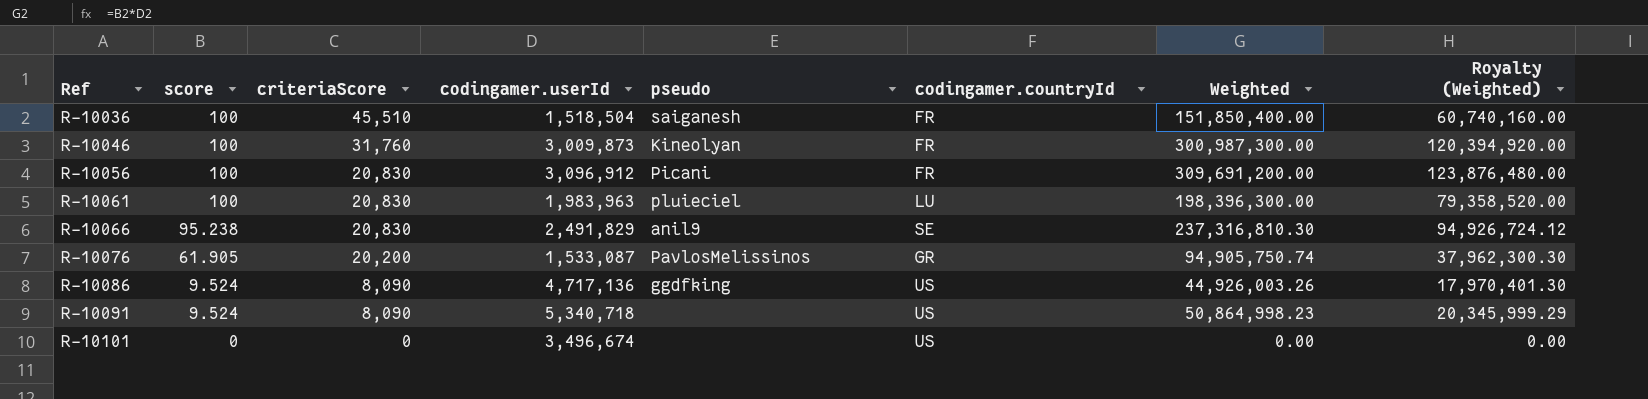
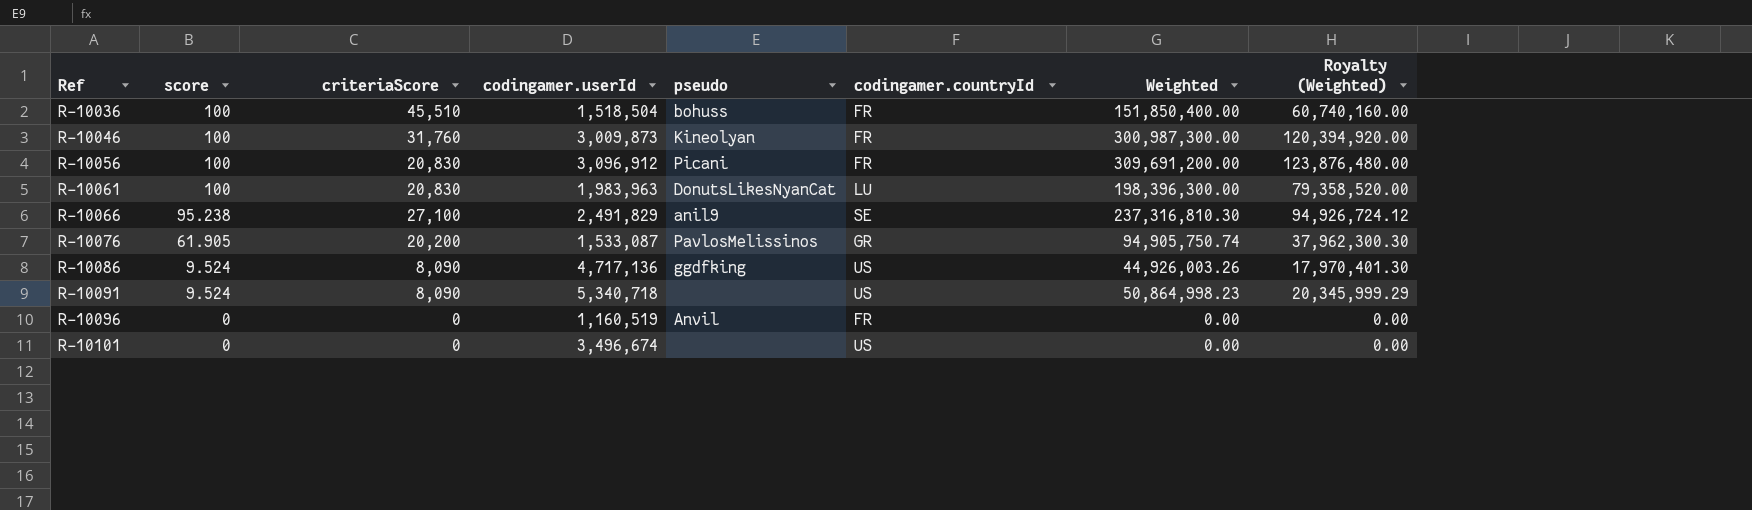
R-10036 | pseudo: saiganesh -> bohuss
R-10061 | pseudo: pluieciel -> DonutsLikesNyanCat
R-10066 | criteriaScore: 20,830 -> 27,100
row R-10096: none -> 0 | 0 | 1,160,519 | Anvil | FR | 0.00 | 0.00

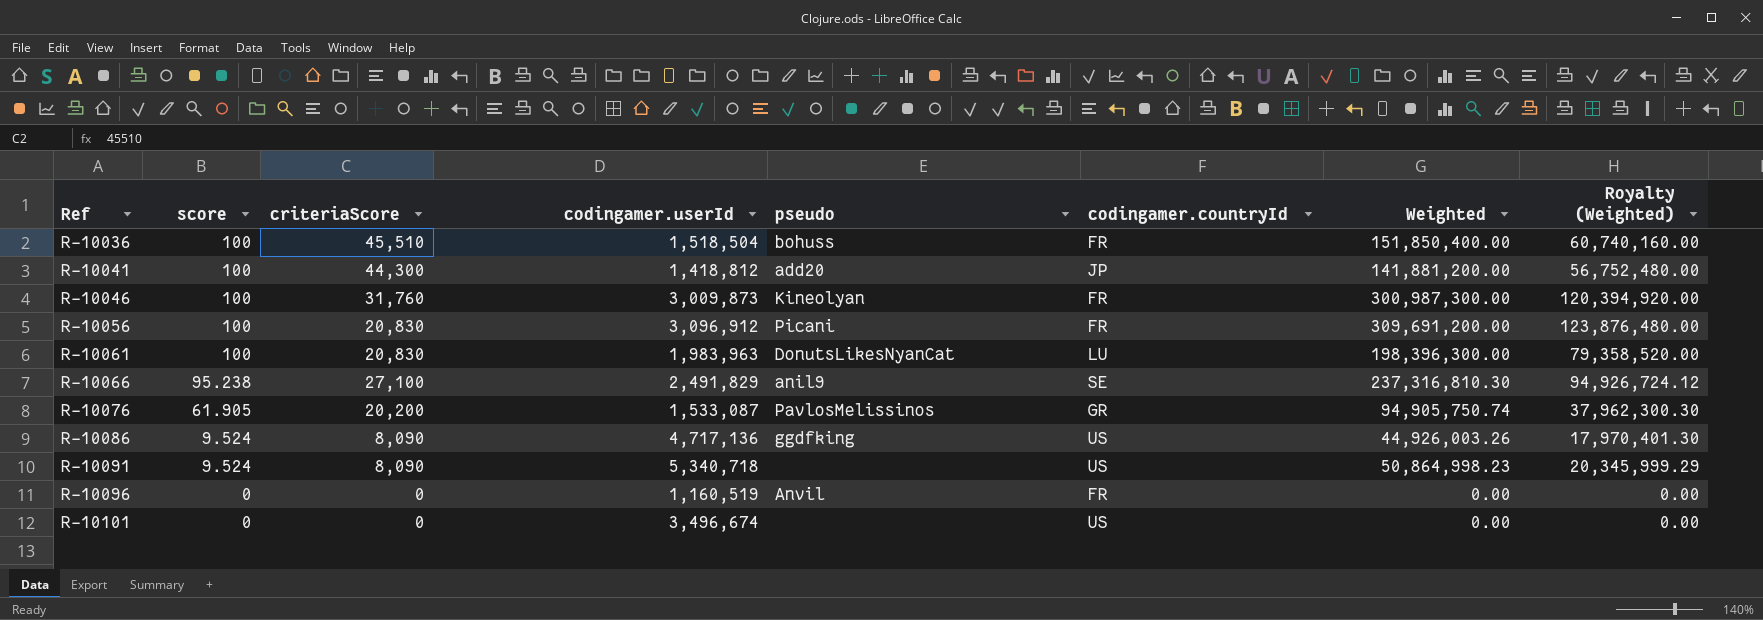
row R-10041: none -> 100 | 44,300 | 1,418,812 | add20 | JP | 141,881,200.00 | 56,752,480.00

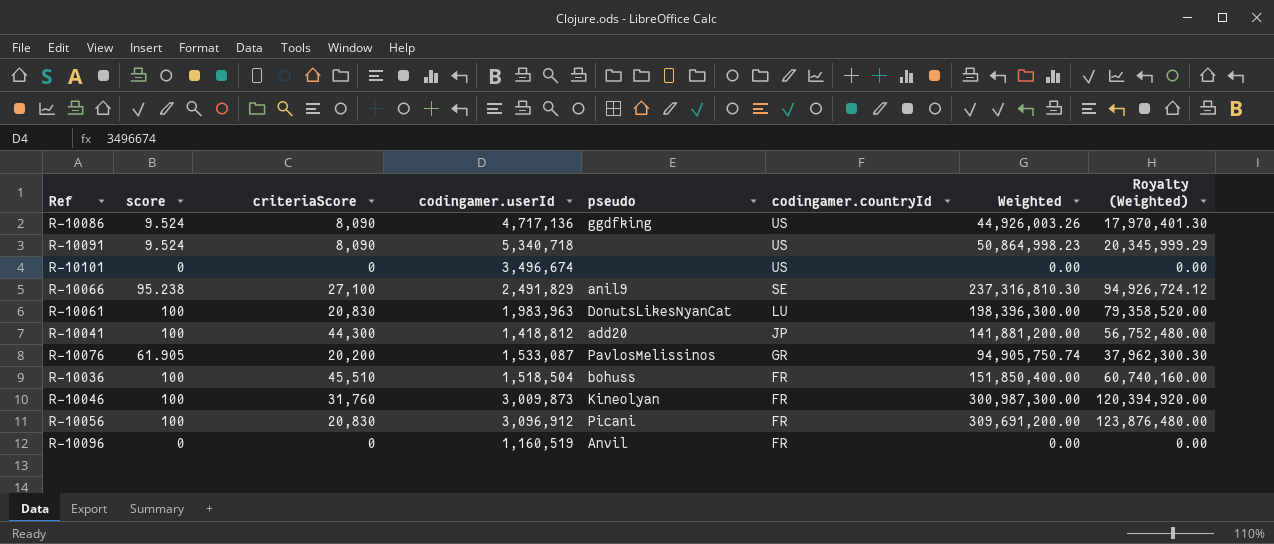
row order: Ref ascending -> codingamer.countryId descending

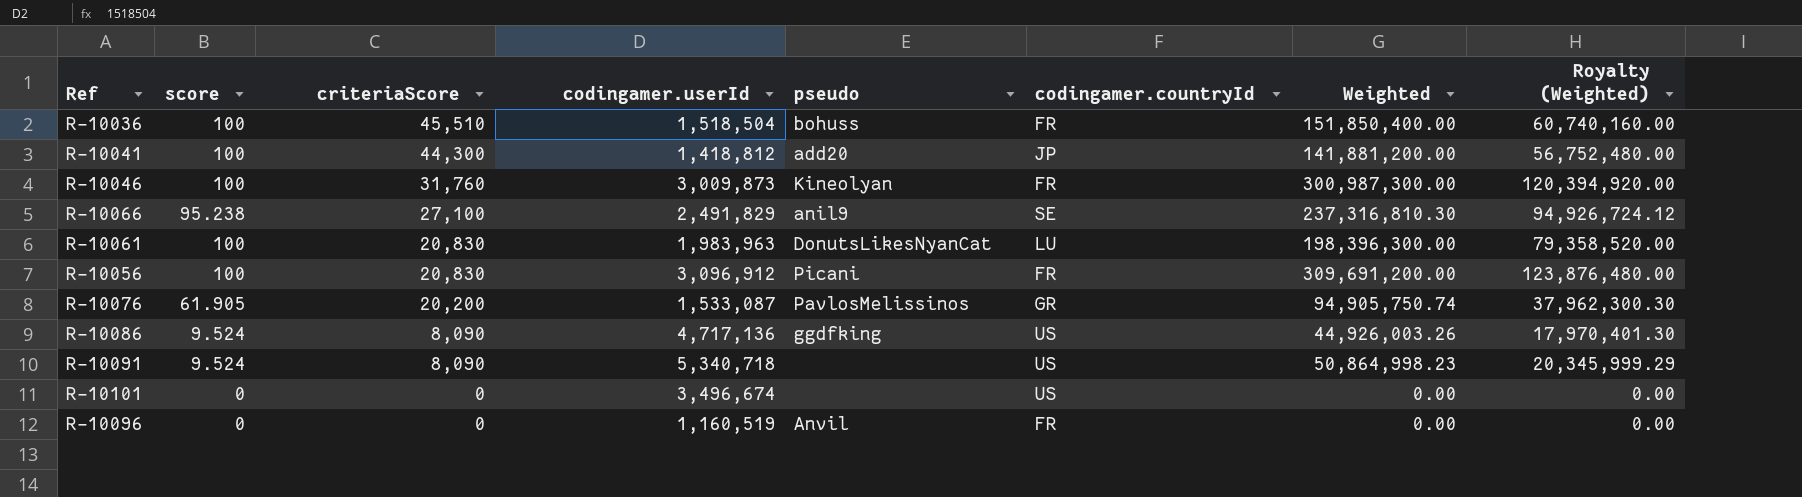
row order: codingamer.countryId descending -> criteriaScore descending

